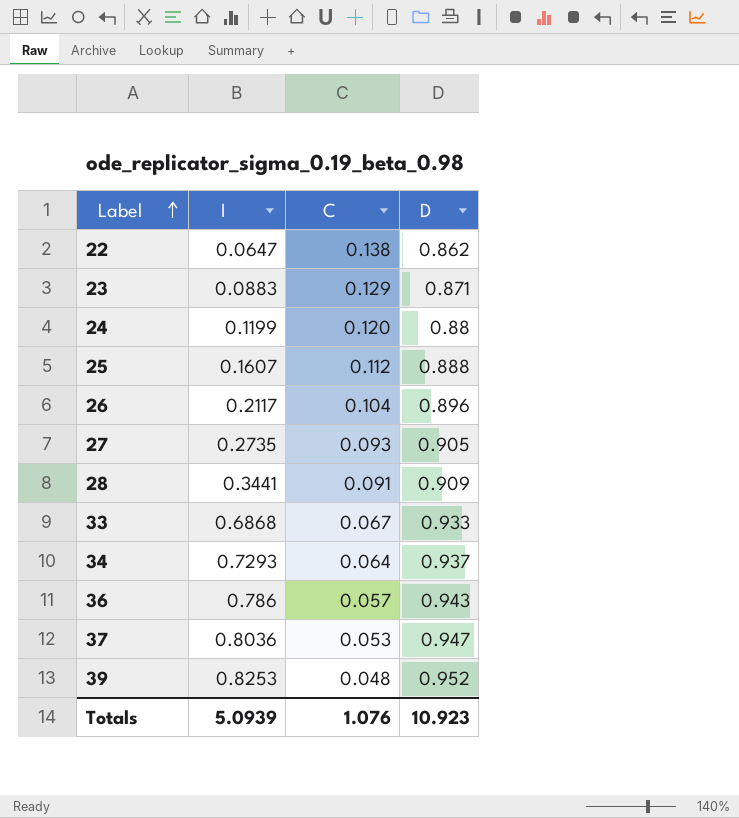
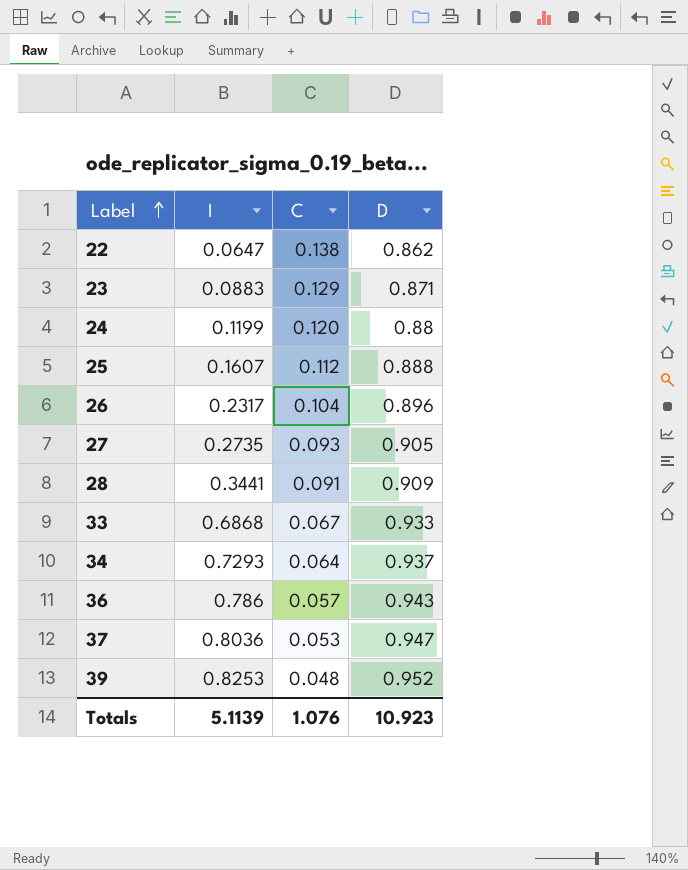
26 | I: 0.2117 -> 0.2317
Totals | I: 5.0939 -> 5.1139

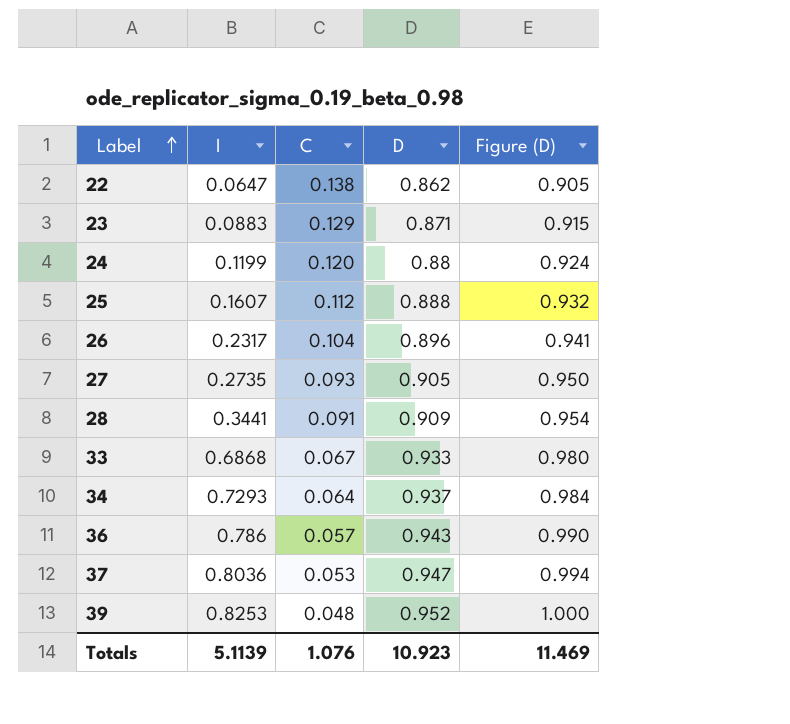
column Figure (D) | formula: none -> [D] * 1.05

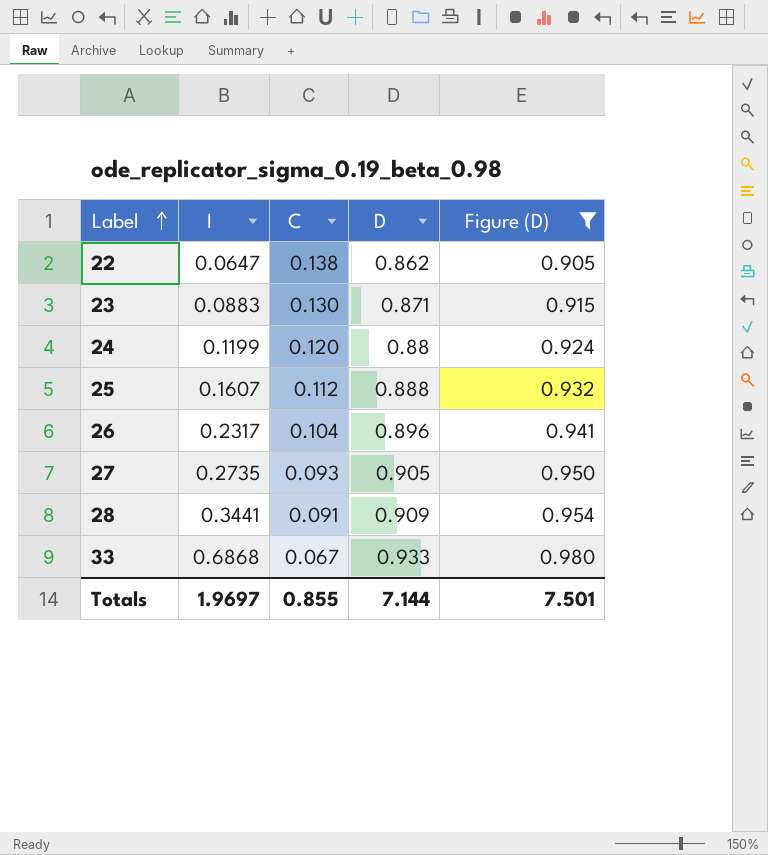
filter: none -> Figure (D) <= 0.980
23 | C: 0.129 -> 0.130
Totals | I: 5.1139 -> 1.9697
Totals | C: 1.076 -> 0.855
Totals | D: 10.923 -> 7.144
Totals | Figure (D): 11.469 -> 7.501

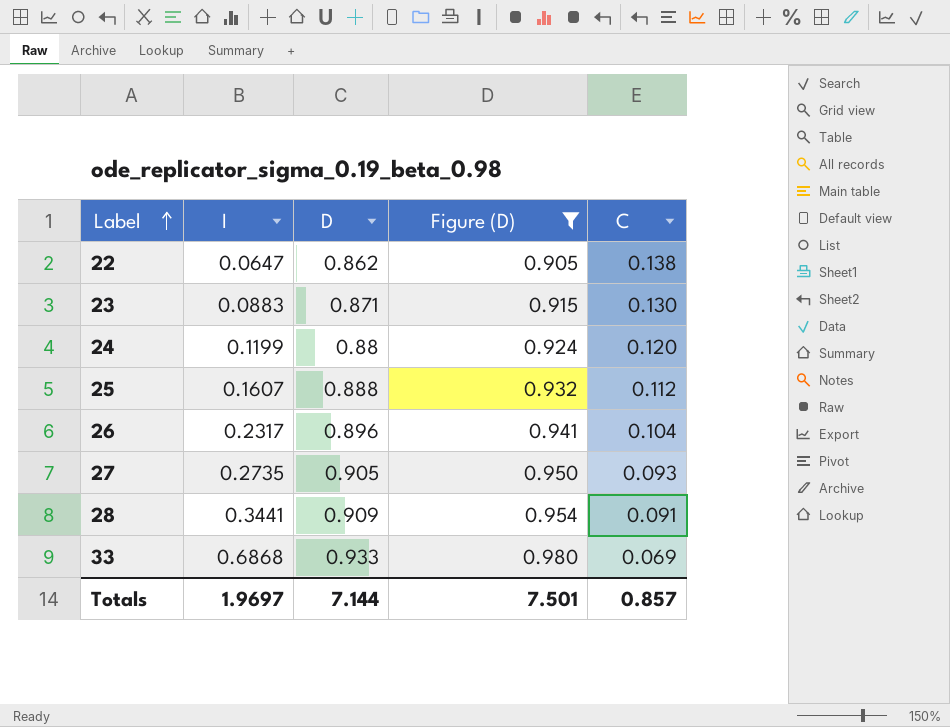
column C | position: 3 -> 5
33 | C: 0.067 -> 0.069
Totals | C: 0.855 -> 0.857

